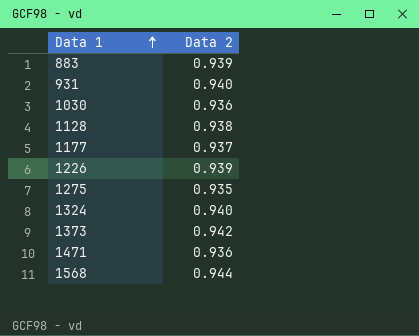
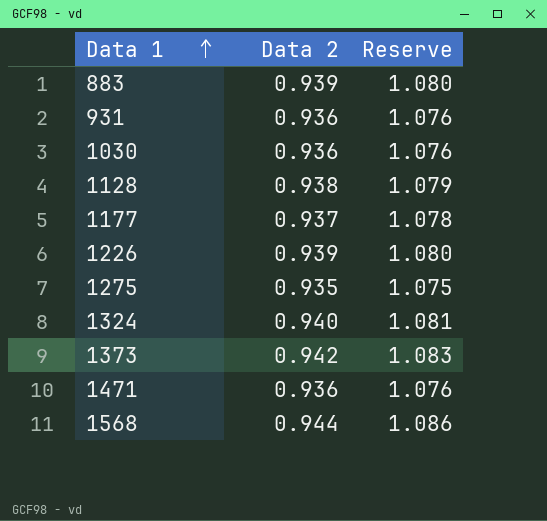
column Reserve | formula: none -> [Data 2] * 1.15
931 | Data 2: 0.940 -> 0.936

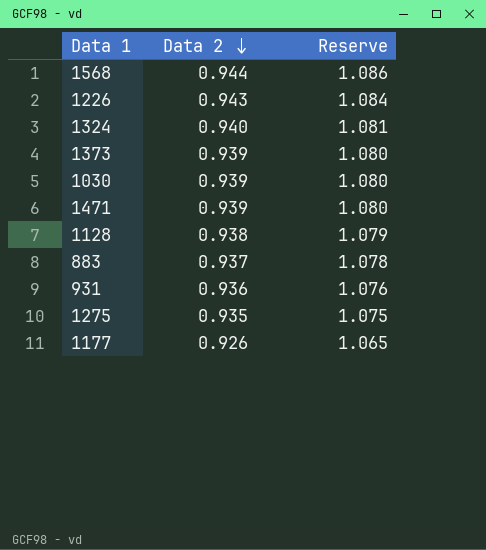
row order: Data 1 ascending -> Data 2 descending
1226 | Data 2: 0.939 -> 0.943
1226 | Reserve: 1.080 -> 1.084
1373 | Data 2: 0.942 -> 0.939
1373 | Reserve: 1.083 -> 1.080
1030 | Data 2: 0.936 -> 0.939
1030 | Reserve: 1.076 -> 1.080
1471 | Data 2: 0.936 -> 0.939
1471 | Reserve: 1.076 -> 1.080
883 | Data 2: 0.939 -> 0.937
883 | Reserve: 1.080 -> 1.078
1177 | Data 2: 0.937 -> 0.926
1177 | Reserve: 1.078 -> 1.065

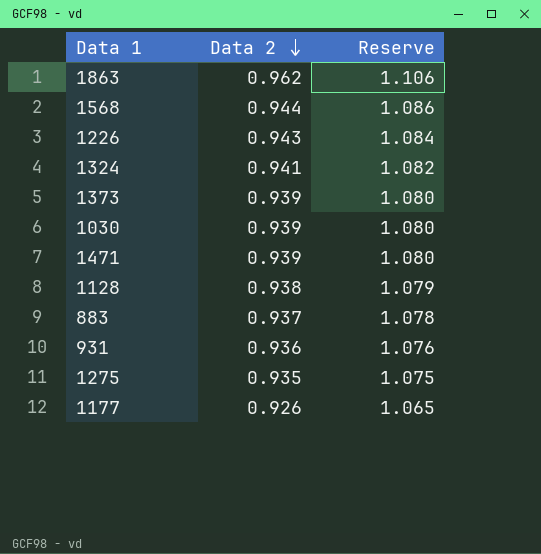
row 1863: none -> 0.962 | 1.106
1324 | Data 2: 0.940 -> 0.941
1324 | Reserve: 1.081 -> 1.082

